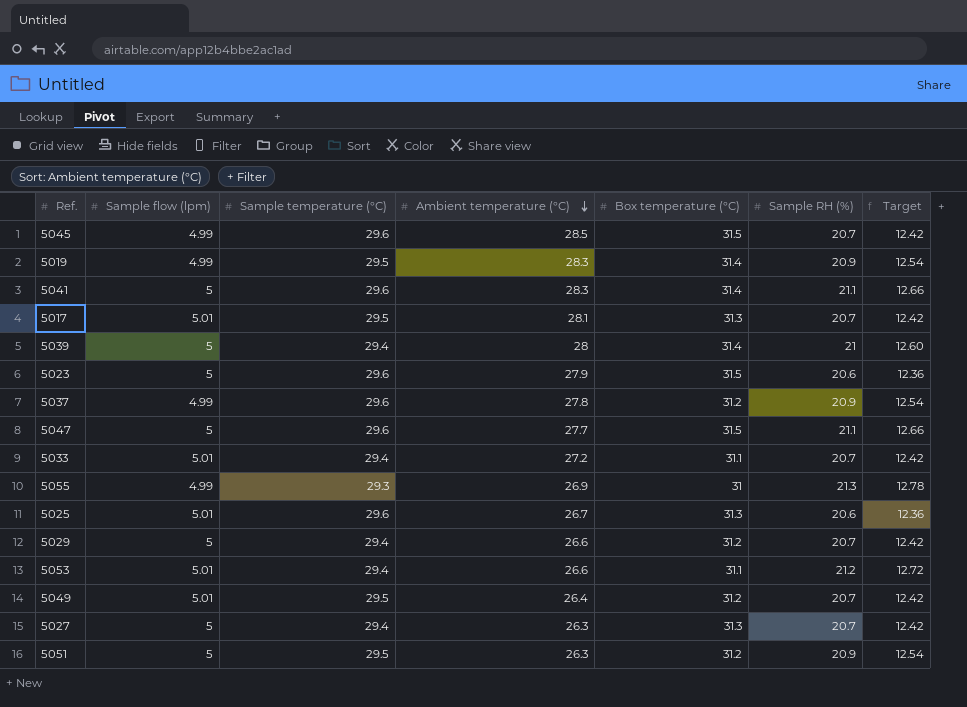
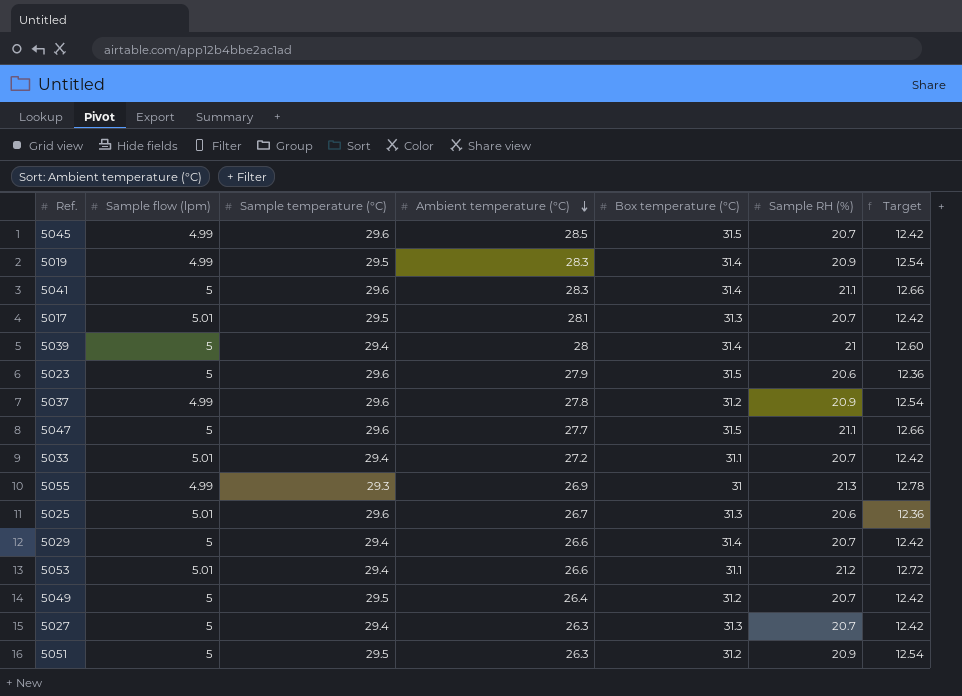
5029 | Box temperature (°C): 31.2 -> 31.4
5049 | Sample flow (lpm): 5.01 -> 5

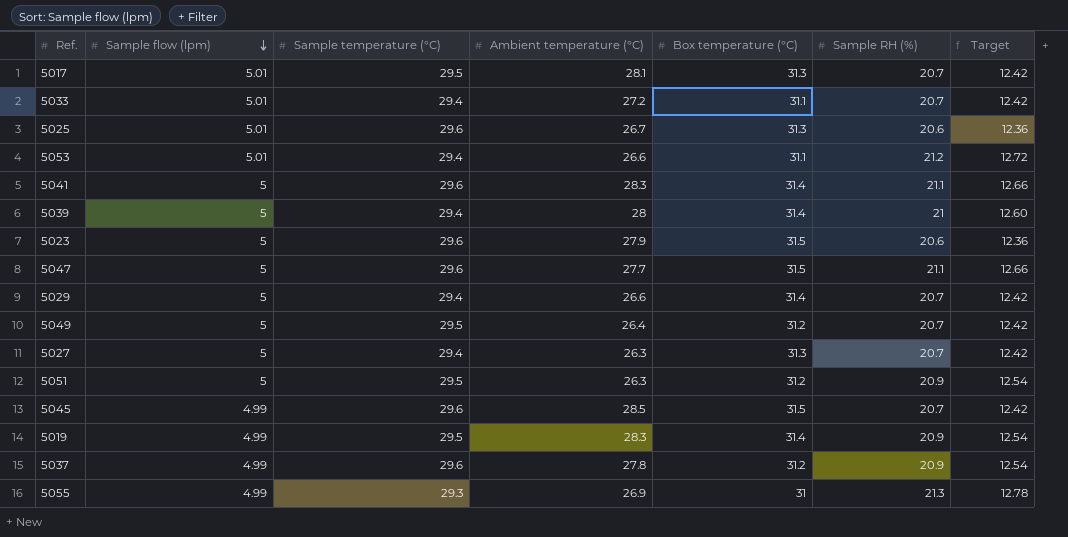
row order: Ambient temperature (°C) descending -> Sample flow (lpm) descending

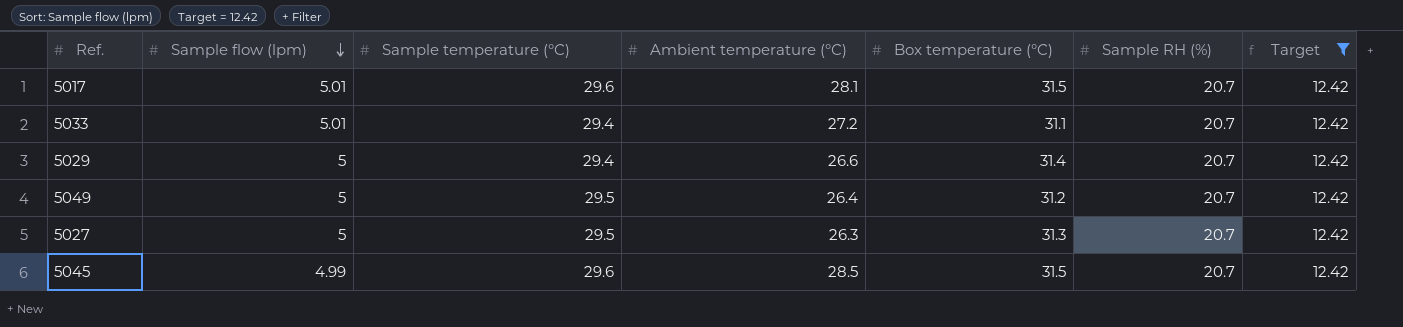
filter: none -> Target = 12.42
5017 | Sample temperature (°C): 29.5 -> 29.6
5017 | Box temperature (°C): 31.3 -> 31.5
5027 | Sample temperature (°C): 29.4 -> 29.5

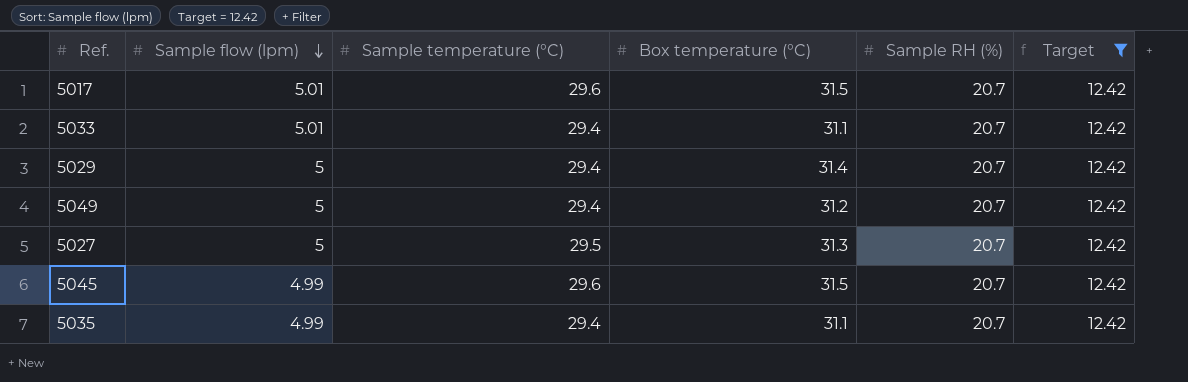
column Ambient temperature (°C) | position: 4 -> none
5049 | Sample temperature (°C): 29.5 -> 29.4
row 5035: none -> 4.99 | 29.4 | 31.1 | 20.7 | 12.42

